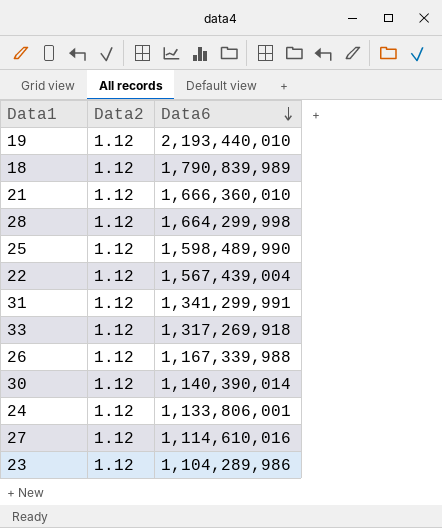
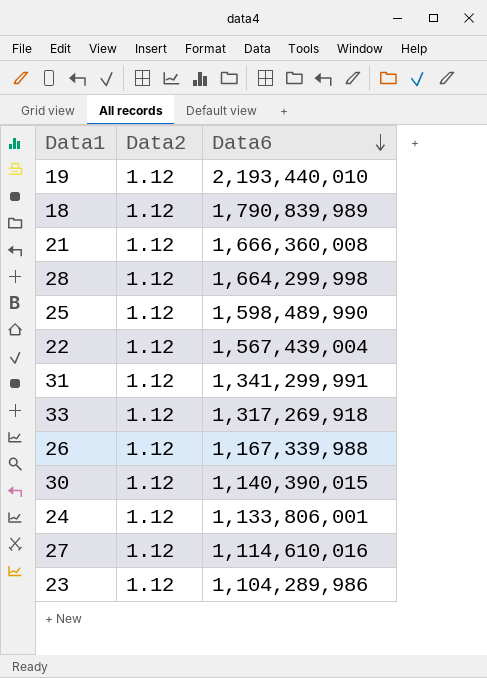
21 | Data6: 1,666,360,010 -> 1,666,360,008
30 | Data6: 1,140,390,014 -> 1,140,390,015

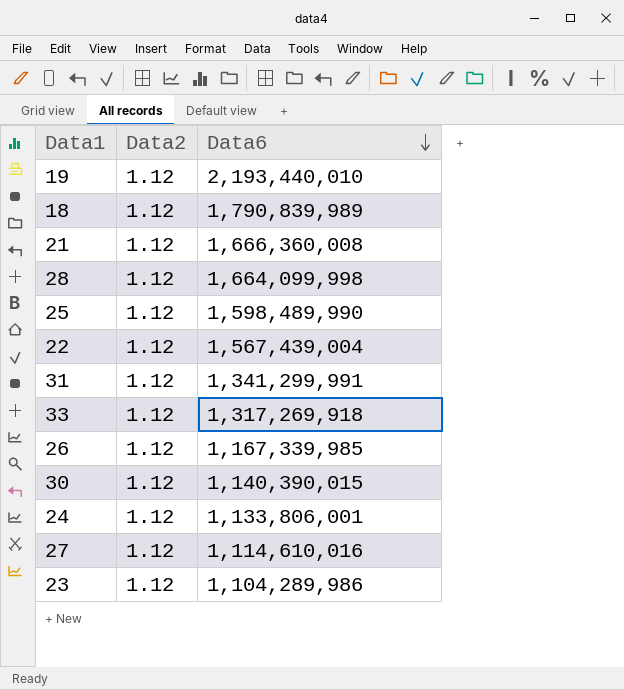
28 | Data6: 1,664,299,998 -> 1,664,099,998
26 | Data6: 1,167,339,988 -> 1,167,339,985

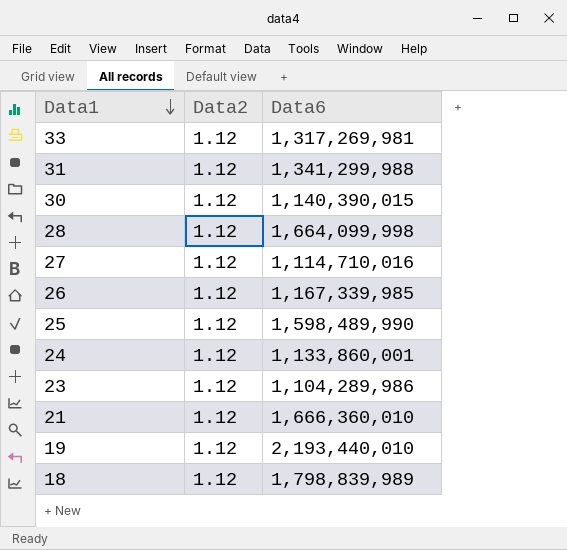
row order: Data6 descending -> Data1 descending
row 22: 1.12 | 1,567,439,004 -> none
33 | Data6: 1,317,269,918 -> 1,317,269,981
31 | Data6: 1,341,299,991 -> 1,341,299,988
27 | Data6: 1,114,610,016 -> 1,114,710,016
24 | Data6: 1,133,806,001 -> 1,133,860,001
21 | Data6: 1,666,360,008 -> 1,666,360,010
18 | Data6: 1,790,839,989 -> 1,798,839,989

